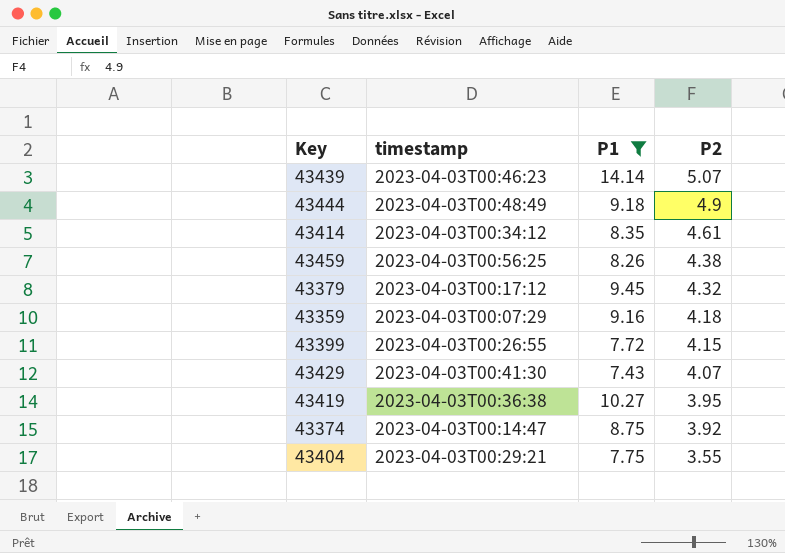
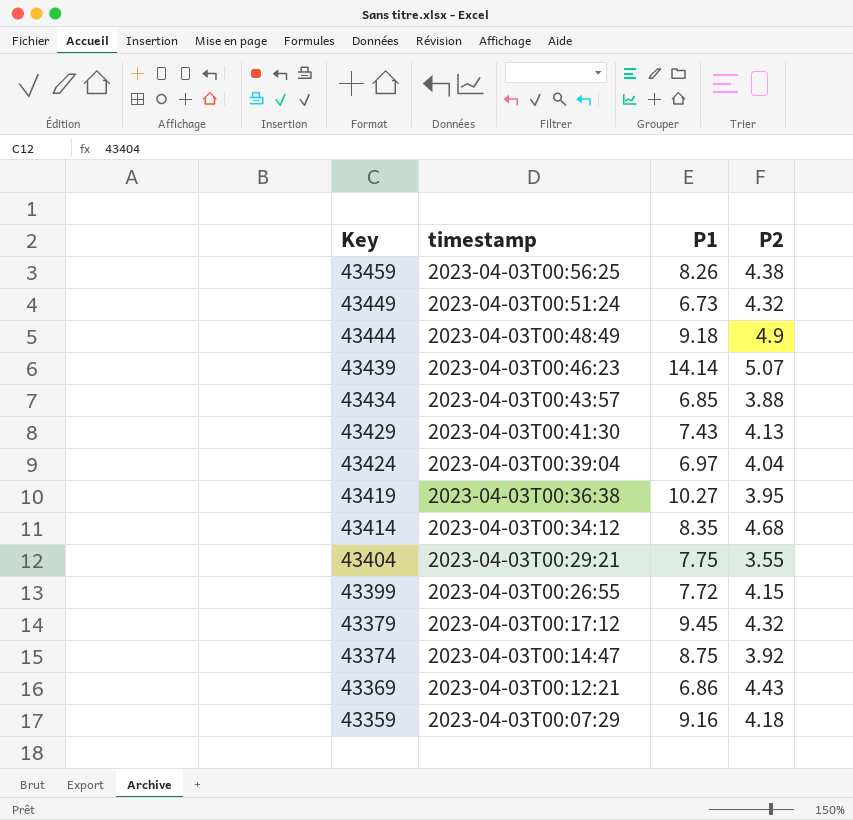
filter: P1 >= 7.43 -> none
row order: P2 descending -> Key descending
43429 | P2: 4.07 -> 4.13
43414 | P2: 4.61 -> 4.68

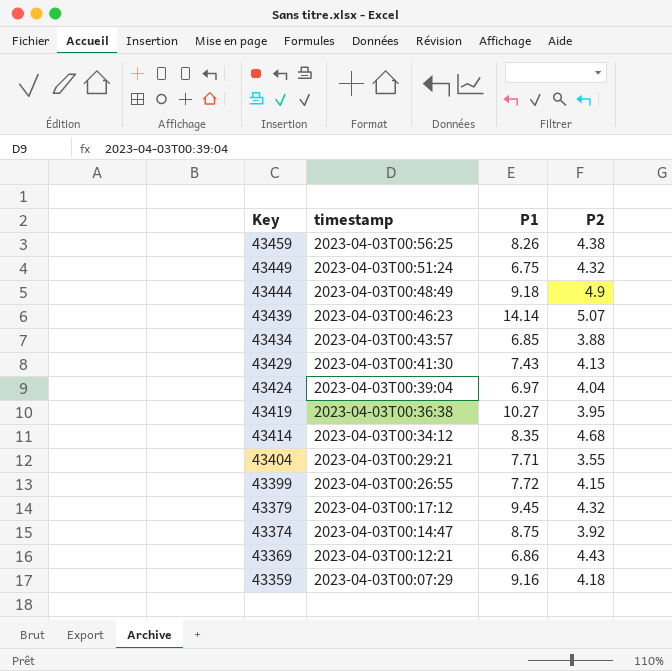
43449 | P1: 6.73 -> 6.75
43404 | P1: 7.75 -> 7.71

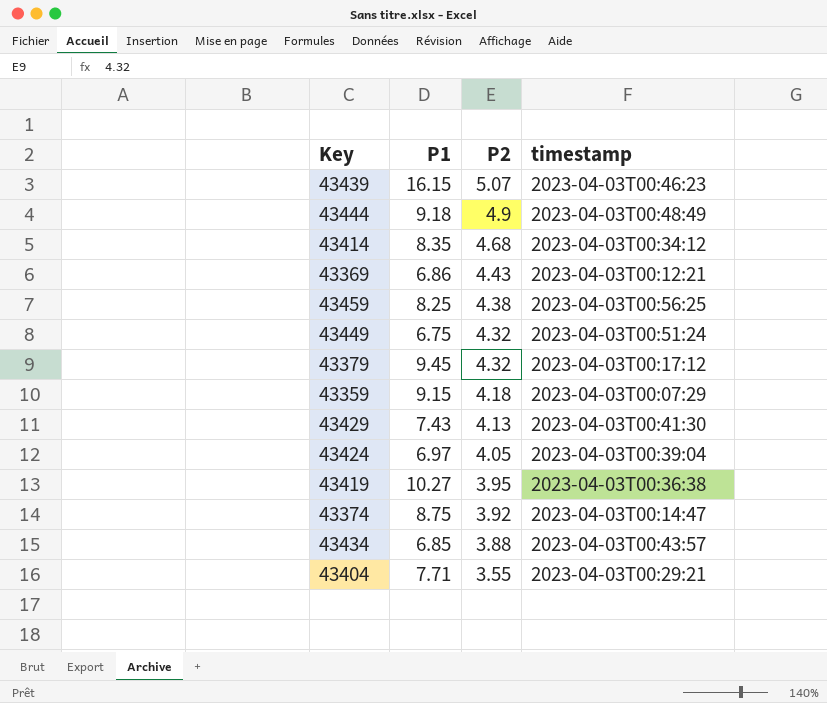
row order: Key descending -> P2 descending
column timestamp | position: 2 -> 4
row 43399: 2023-04-03T00:26:55 | 7.72 | 4.15 -> none
43439 | P1: 14.14 -> 16.15
43459 | P1: 8.26 -> 8.25
43359 | P1: 9.16 -> 9.15
43424 | P2: 4.04 -> 4.05

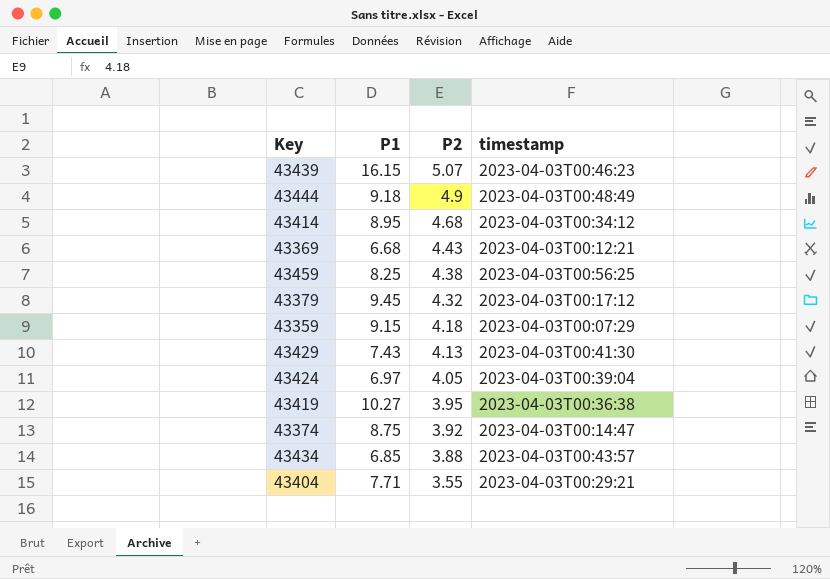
row 43449: 6.75 | 4.32 | 2023-04-03T00:51:24 -> none
43414 | P1: 8.35 -> 8.95
43369 | P1: 6.86 -> 6.68

